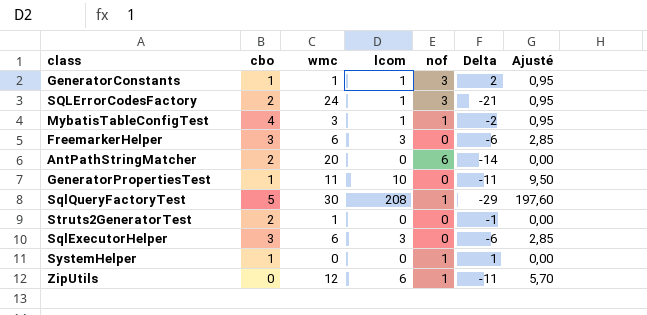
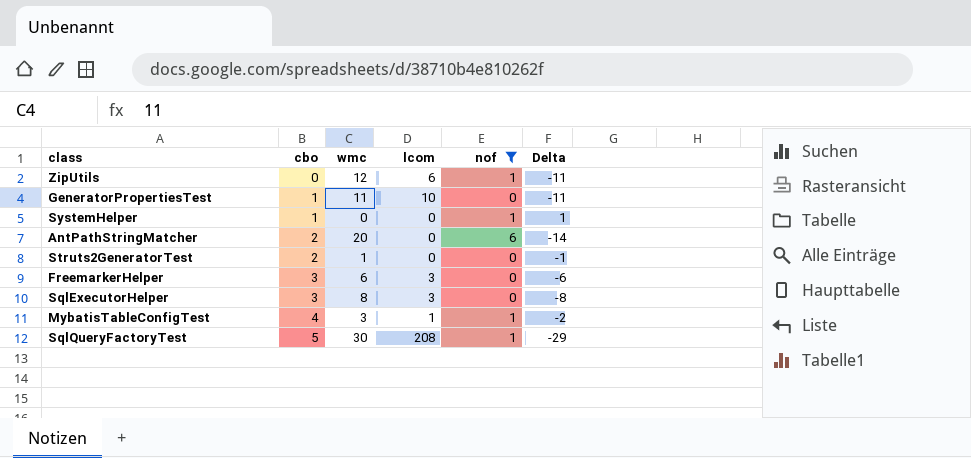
filter: none -> nof != 3
row order: none -> cbo ascending
column Ajusté | formula: [lcom] * 0,95 -> none
SqlExecutorHelper | wmc: 6 -> 8
SqlExecutorHelper | Delta: -6 -> -8

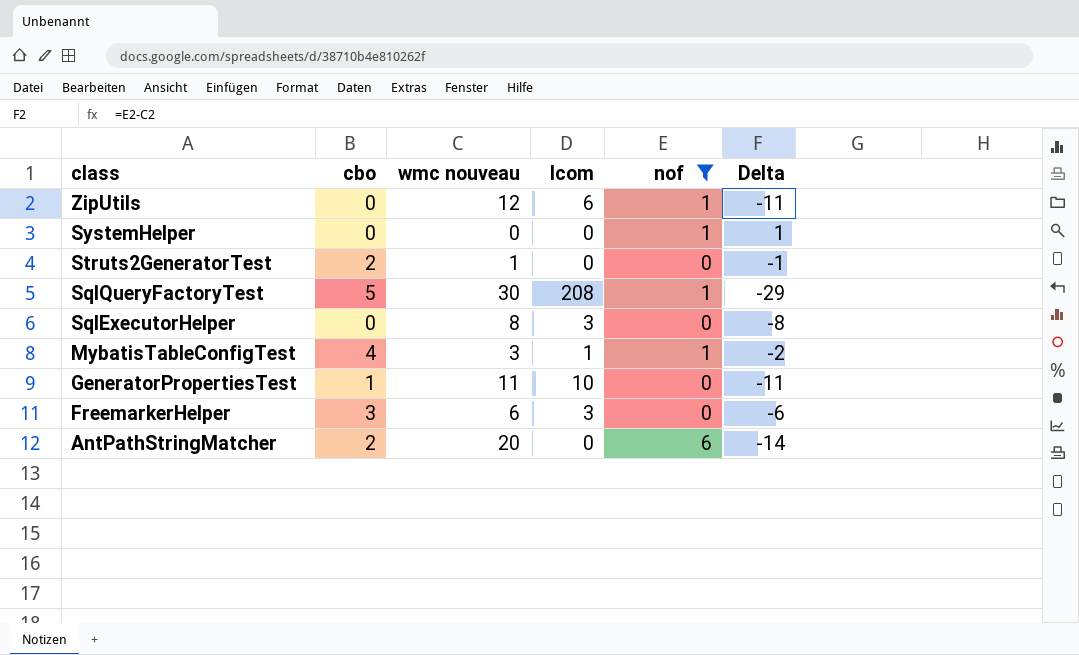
row order: cbo ascending -> class descending
column name: wmc -> wmc nouveau
SystemHelper | cbo: 1 -> 0
SqlExecutorHelper | cbo: 3 -> 0

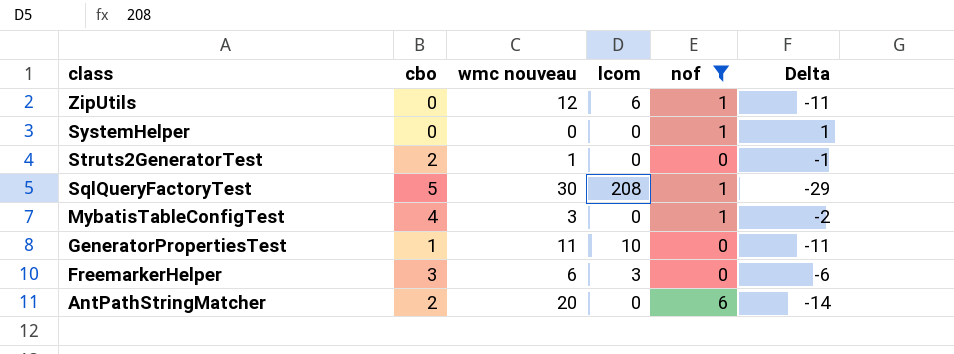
row SqlExecutorHelper: 0 | 8 | 3 | 0 | -8 -> none
MybatisTableConfigTest | lcom: 1 -> 0

